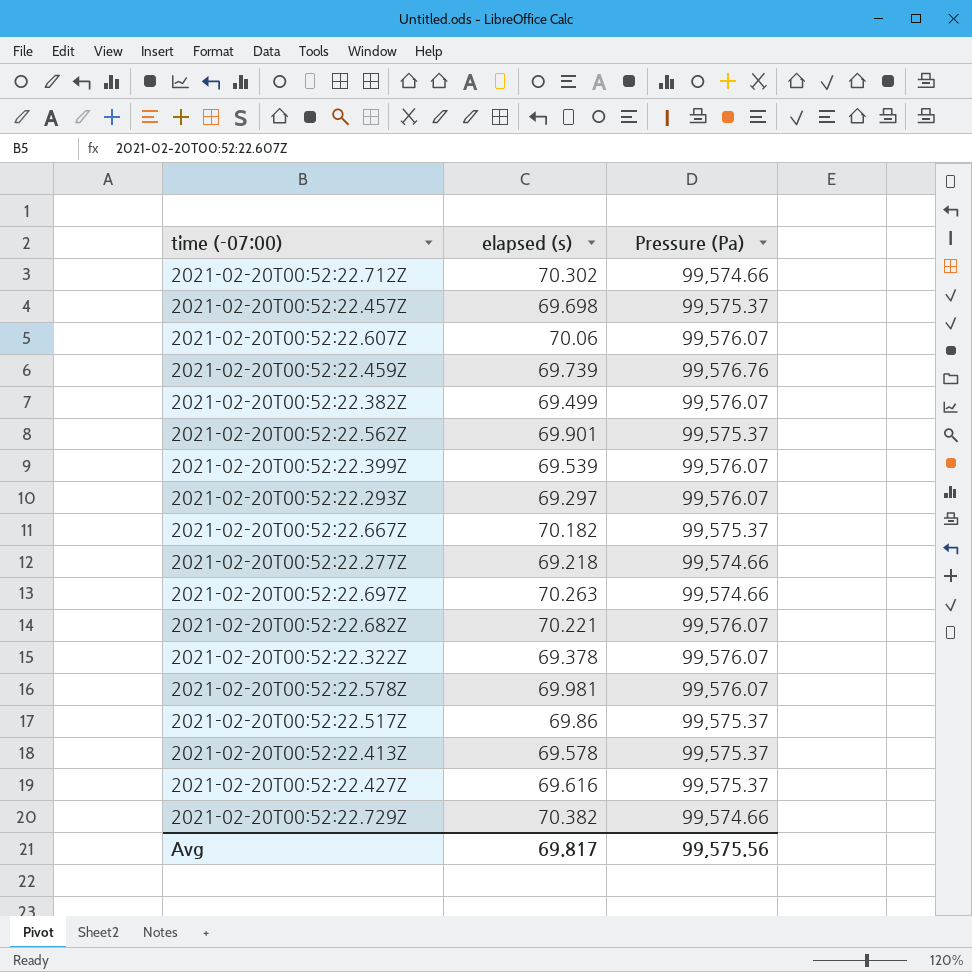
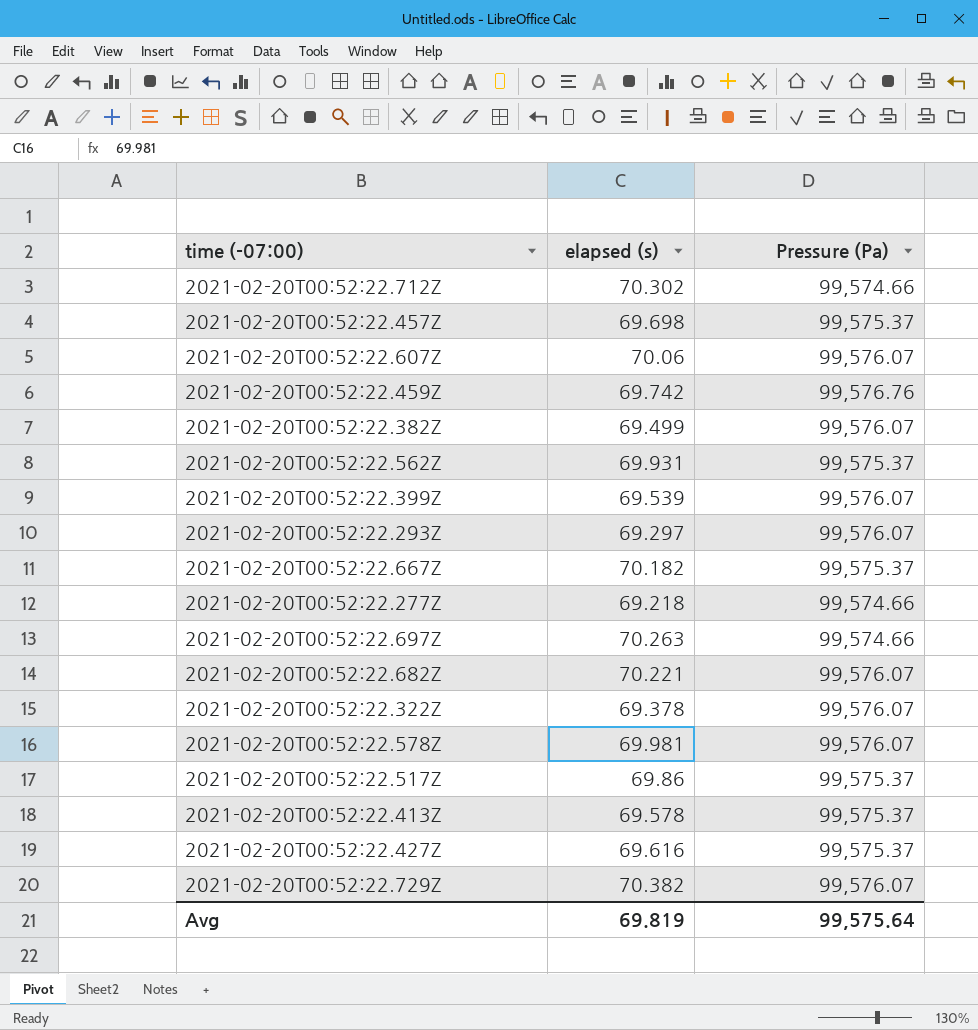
2021-02-20T00:52:22.459Z | elapsed (s): 69.739 -> 69.742
2021-02-20T00:52:22.562Z | elapsed (s): 69.901 -> 69.931
2021-02-20T00:52:22.729Z | Pressure (Pa): 99,574.66 -> 99,576.07
Avg | elapsed (s): 69.817 -> 69.819
Avg | Pressure (Pa): 99,575.56 -> 99,575.64

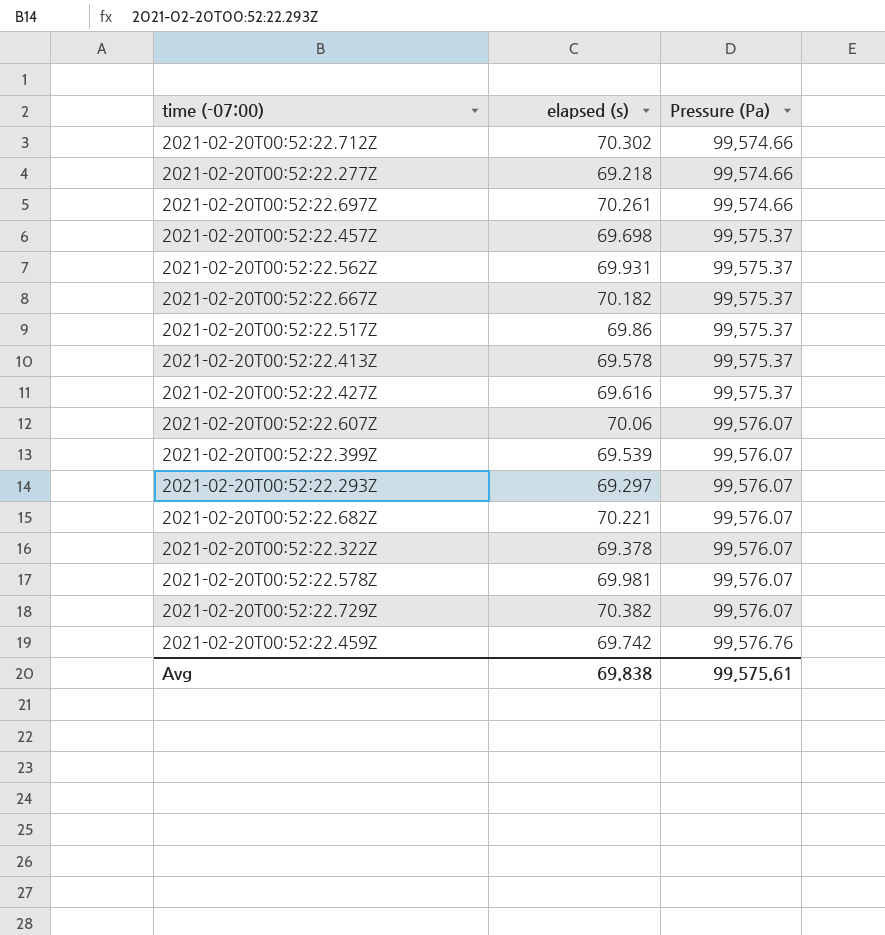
row order: none -> Pressure (Pa) ascending
row 2021-02-20T00:52:22.382Z: 69.499 | 99,576.07 -> none
2021-02-20T00:52:22.697Z | elapsed (s): 70.263 -> 70.261
Avg | elapsed (s): 69.819 -> 69.838
Avg | Pressure (Pa): 99,575.64 -> 99,575.61

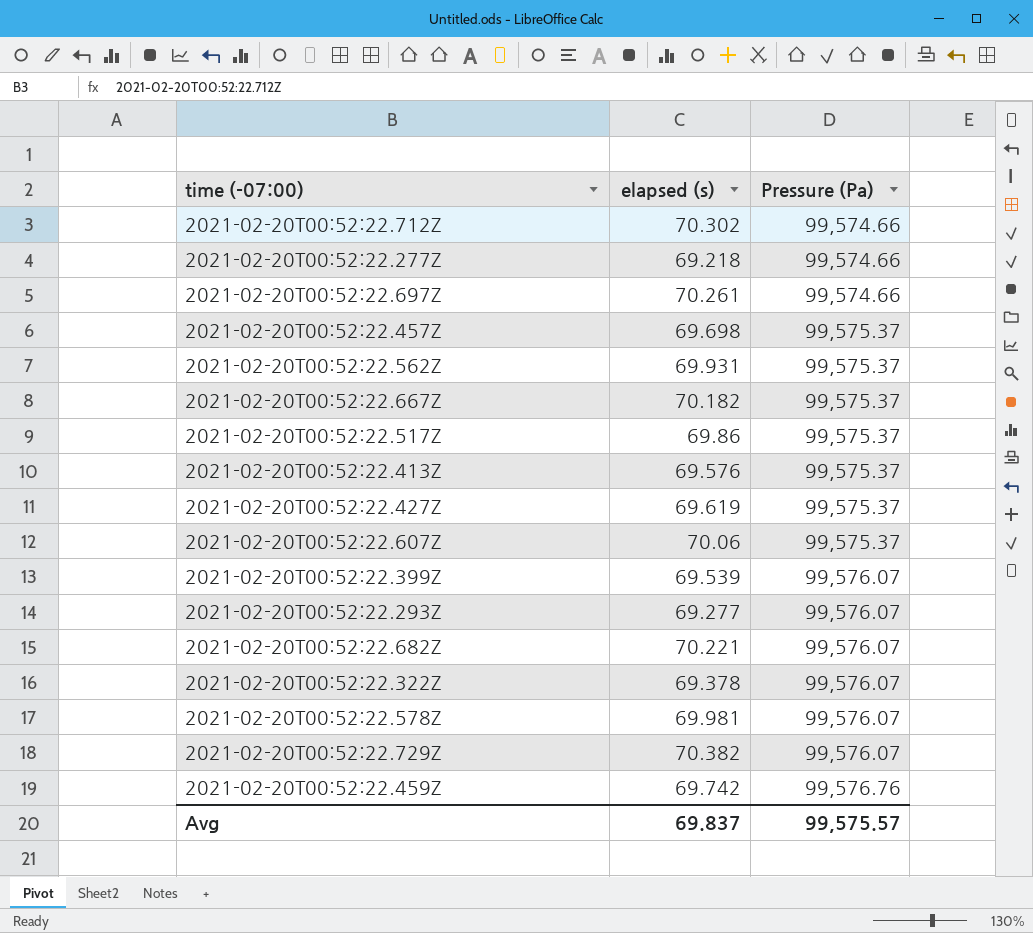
2021-02-20T00:52:22.413Z | elapsed (s): 69.578 -> 69.576
2021-02-20T00:52:22.427Z | elapsed (s): 69.616 -> 69.619
2021-02-20T00:52:22.607Z | Pressure (Pa): 99,576.07 -> 99,575.37
2021-02-20T00:52:22.293Z | elapsed (s): 69.297 -> 69.277
Avg | elapsed (s): 69.838 -> 69.837
Avg | Pressure (Pa): 99,575.61 -> 99,575.57

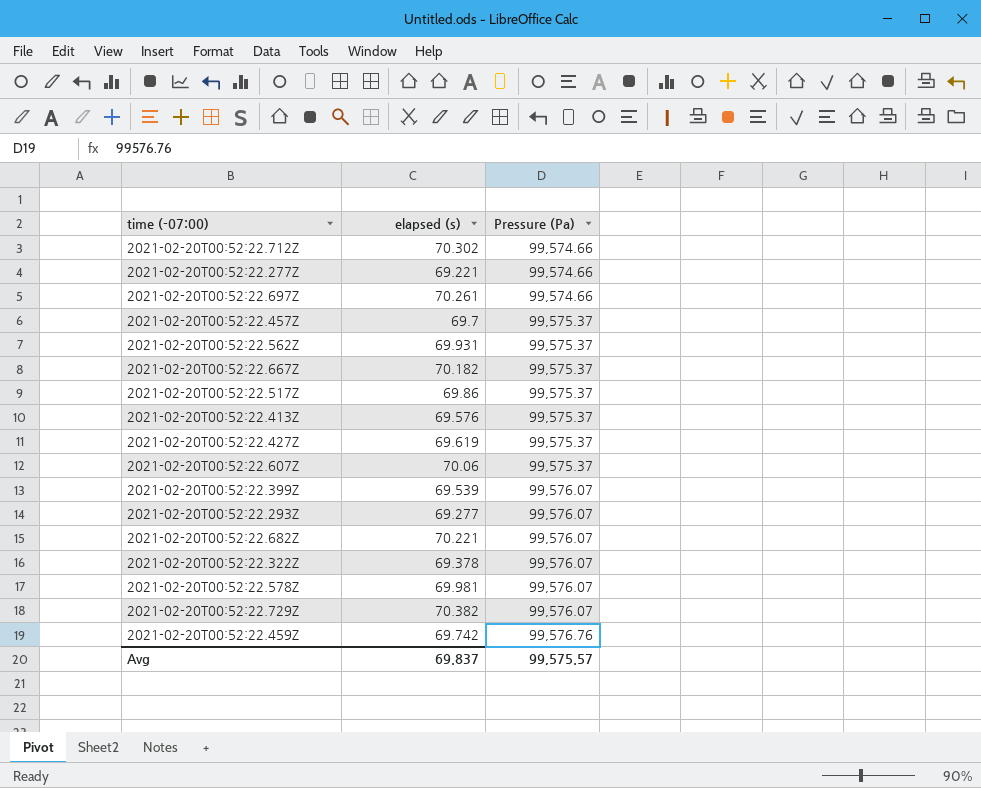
2021-02-20T00:52:22.277Z | elapsed (s): 69.218 -> 69.221
2021-02-20T00:52:22.457Z | elapsed (s): 69.698 -> 69.7

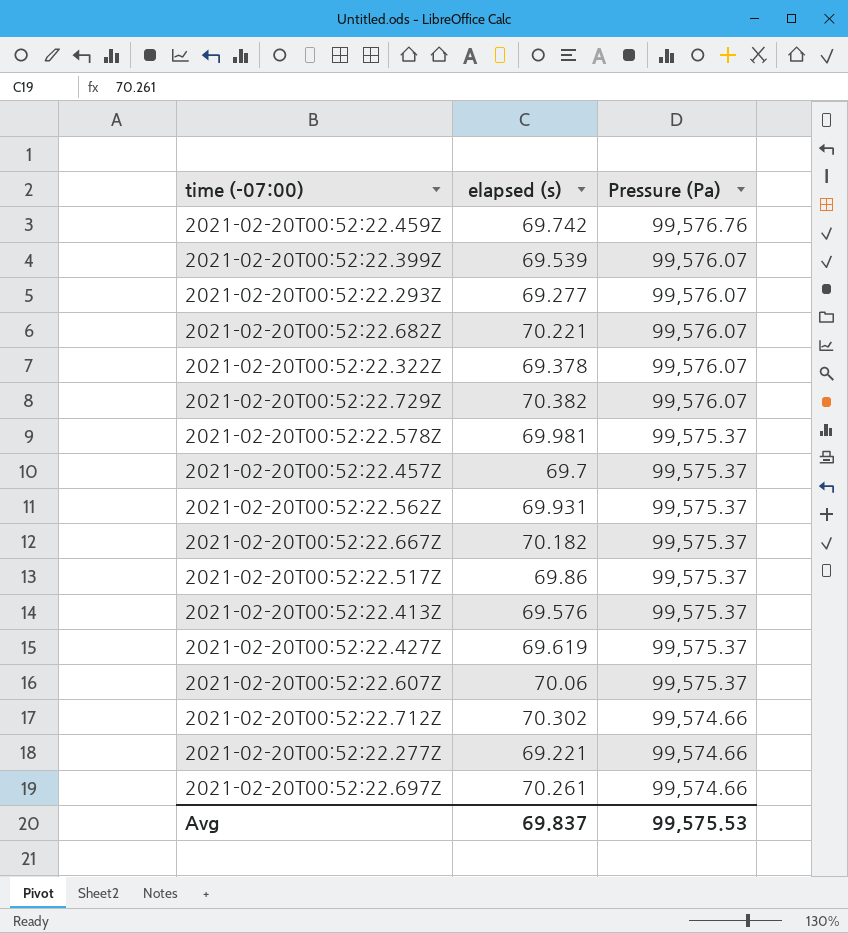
row order: Pressure (Pa) ascending -> Pressure (Pa) descending
2021-02-20T00:52:22.578Z | Pressure (Pa): 99,576.07 -> 99,575.37
Avg | Pressure (Pa): 99,575.57 -> 99,575.53

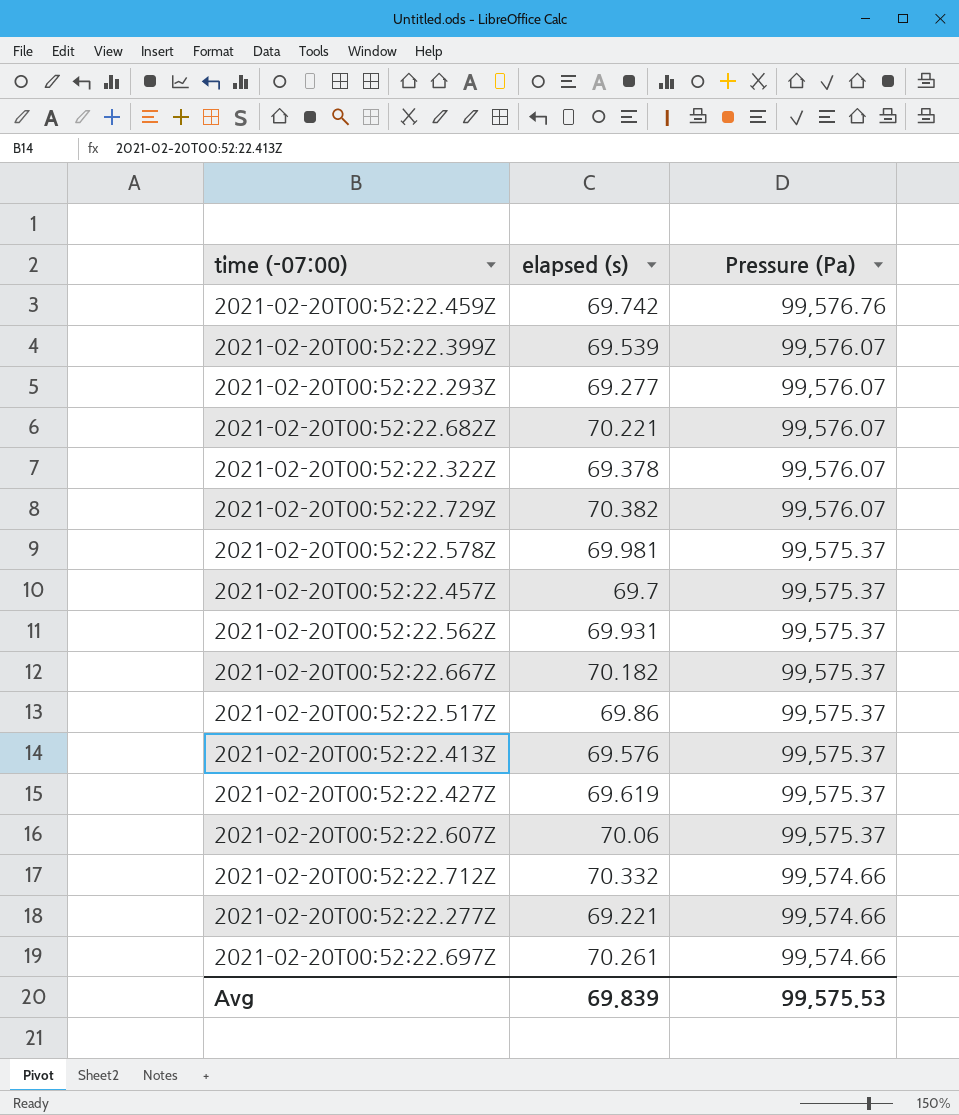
2021-02-20T00:52:22.712Z | elapsed (s): 70.302 -> 70.332
Avg | elapsed (s): 69.837 -> 69.839

